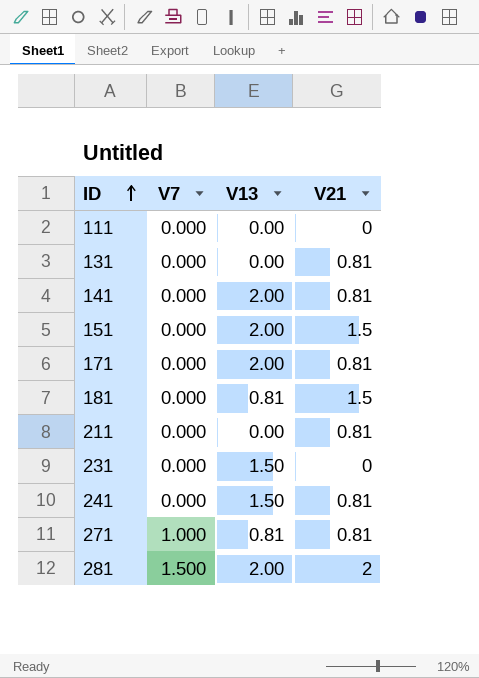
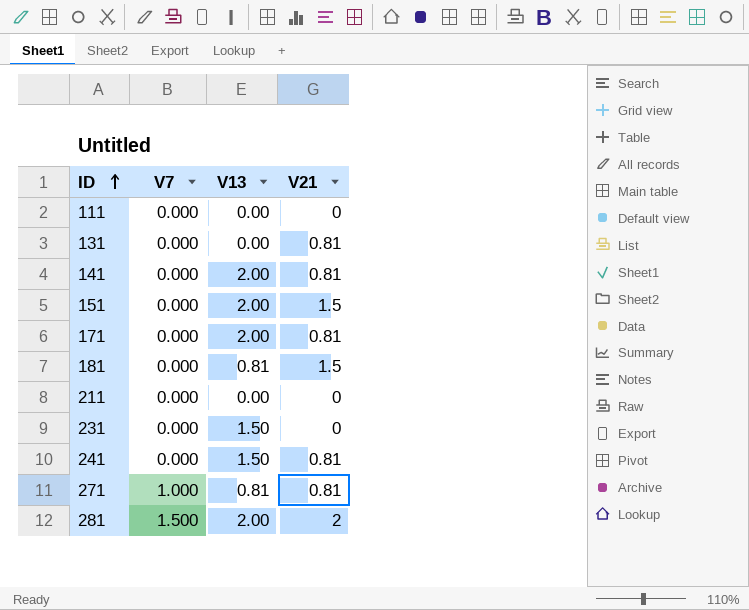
211 | V21: 0.81 -> 0

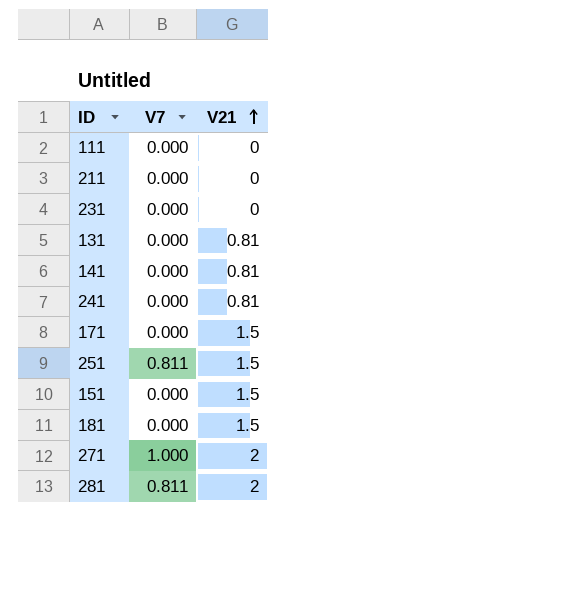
row order: ID ascending -> V21 ascending
column V13 | position: 3 -> none
171 | V21: 0.81 -> 1.5
row 251: none -> 0.811 | 1.5
271 | V21: 0.81 -> 2
281 | V7: 1.500 -> 0.811

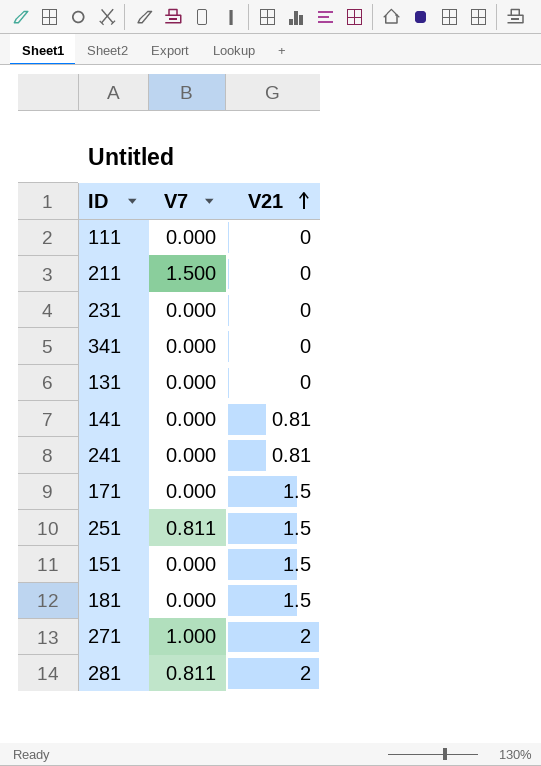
211 | V7: 0.000 -> 1.500
row 341: none -> 0.000 | 0
131 | V21: 0.81 -> 0

